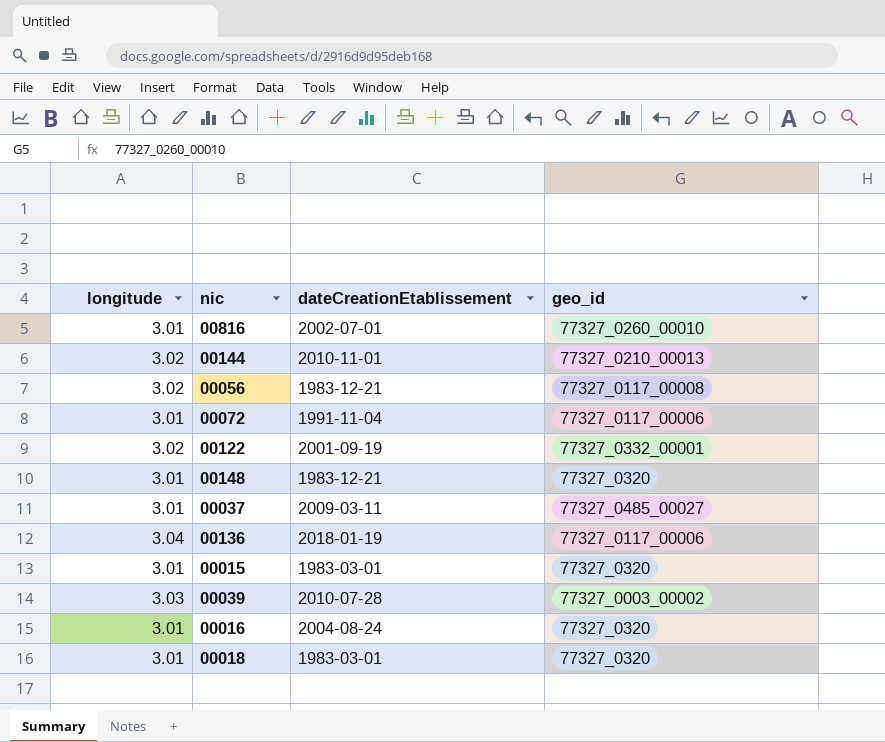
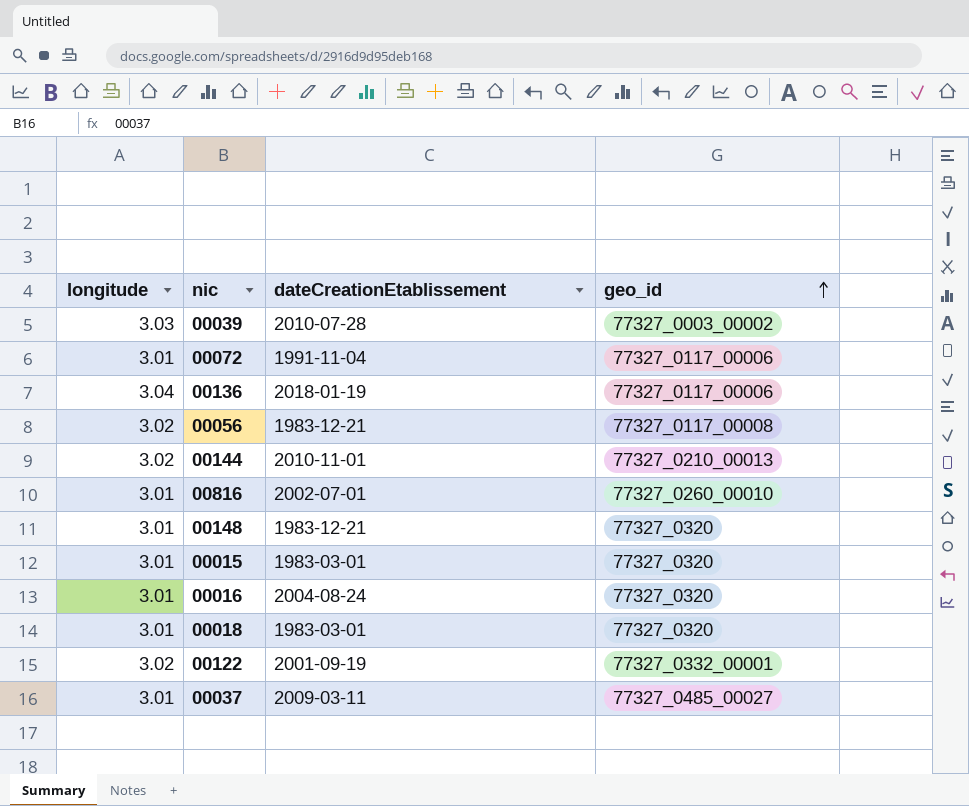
row order: none -> geo_id ascending

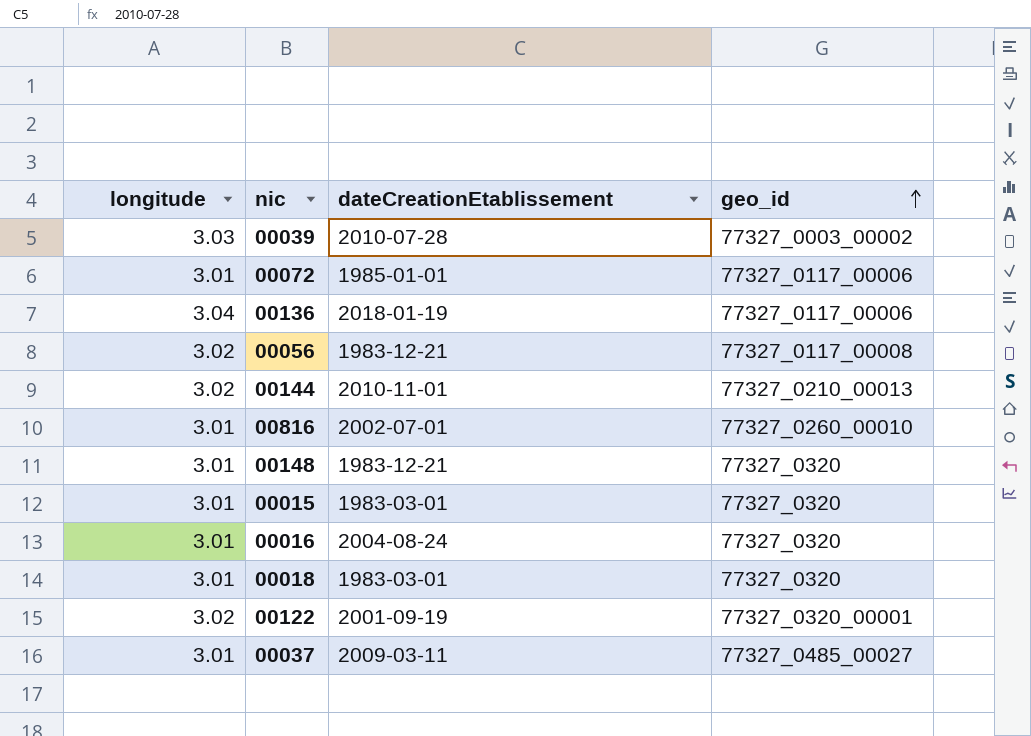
00072 | dateCreationEtablissement: 1991-11-04 -> 1985-01-01
00122 | geo_id: 77327_0332_00001 -> 77327_0320_00001

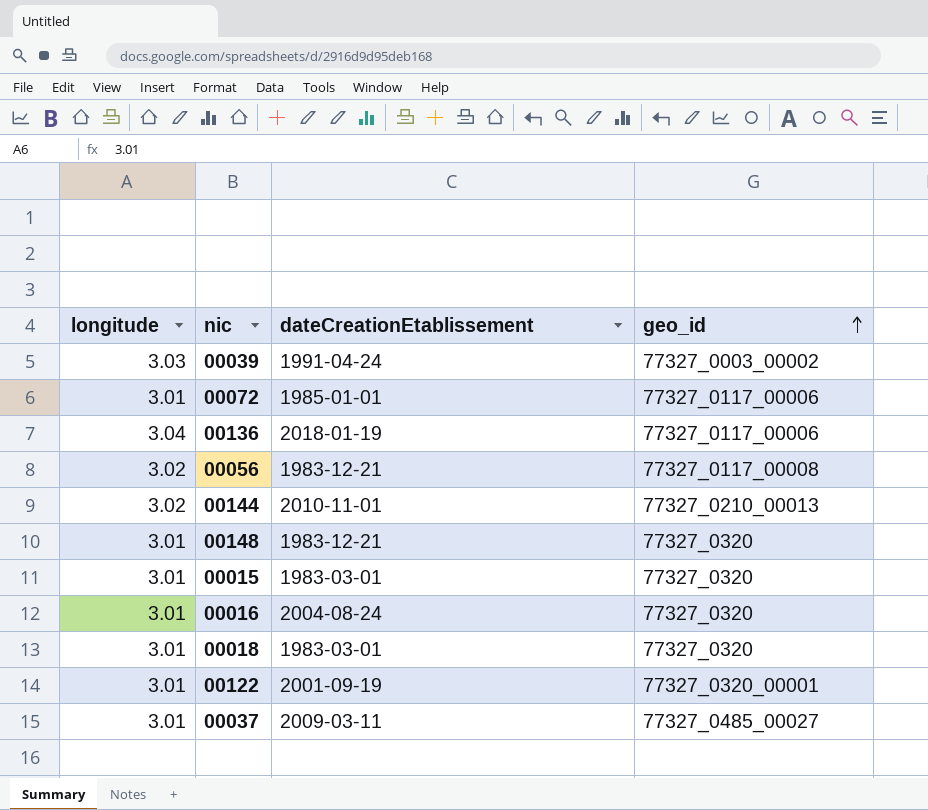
row 00816: 3.01 | 2002-07-01 | 77327_0260_00010 -> none
00039 | dateCreationEtablissement: 2010-07-28 -> 1991-04-24
00122 | longitude: 3.02 -> 3.01

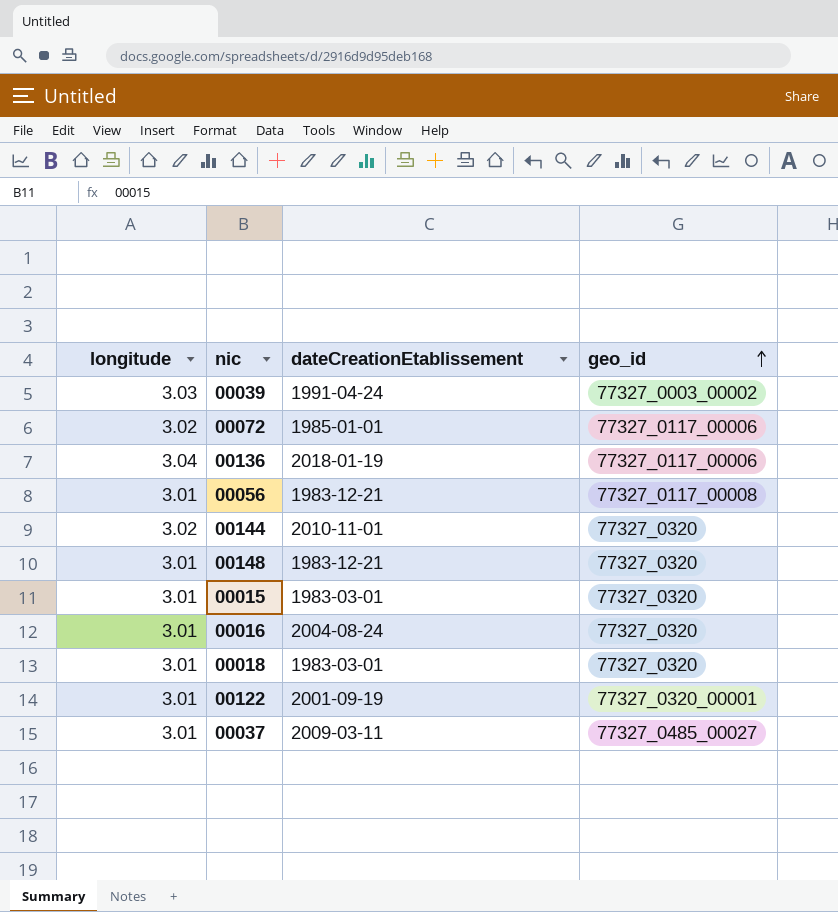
00072 | longitude: 3.01 -> 3.02
00056 | longitude: 3.02 -> 3.01
00144 | geo_id: 77327_0210_00013 -> 77327_0320

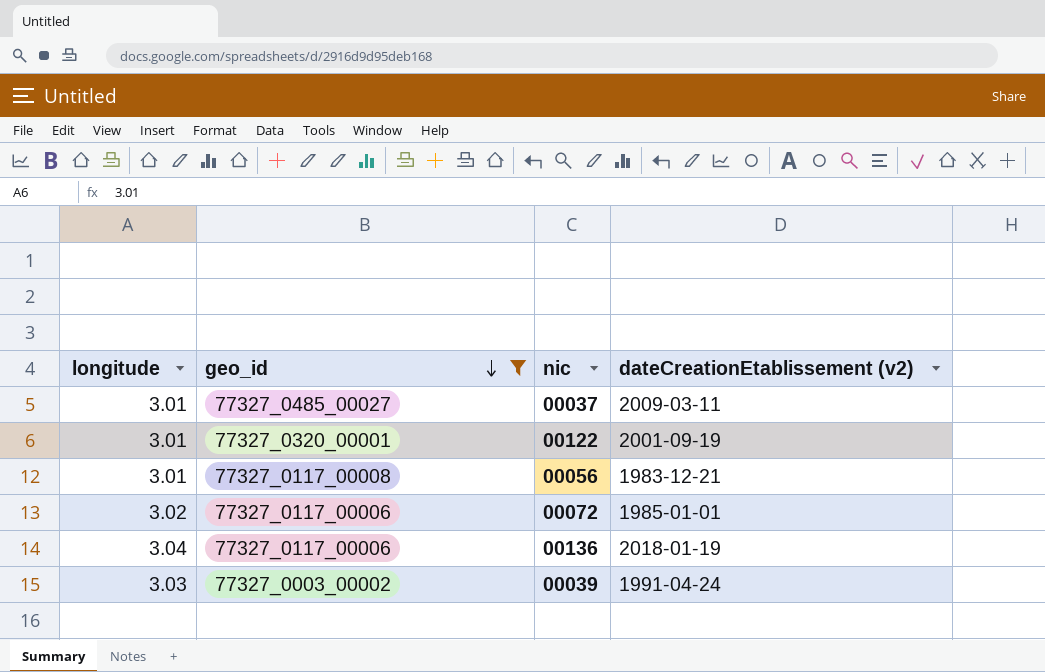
filter: none -> geo_id != 77327_0320
row order: geo_id ascending -> geo_id descending
column geo_id | position: 4 -> 2
column name: dateCreationEtablissement -> dateCreationEtablissement (v2)

